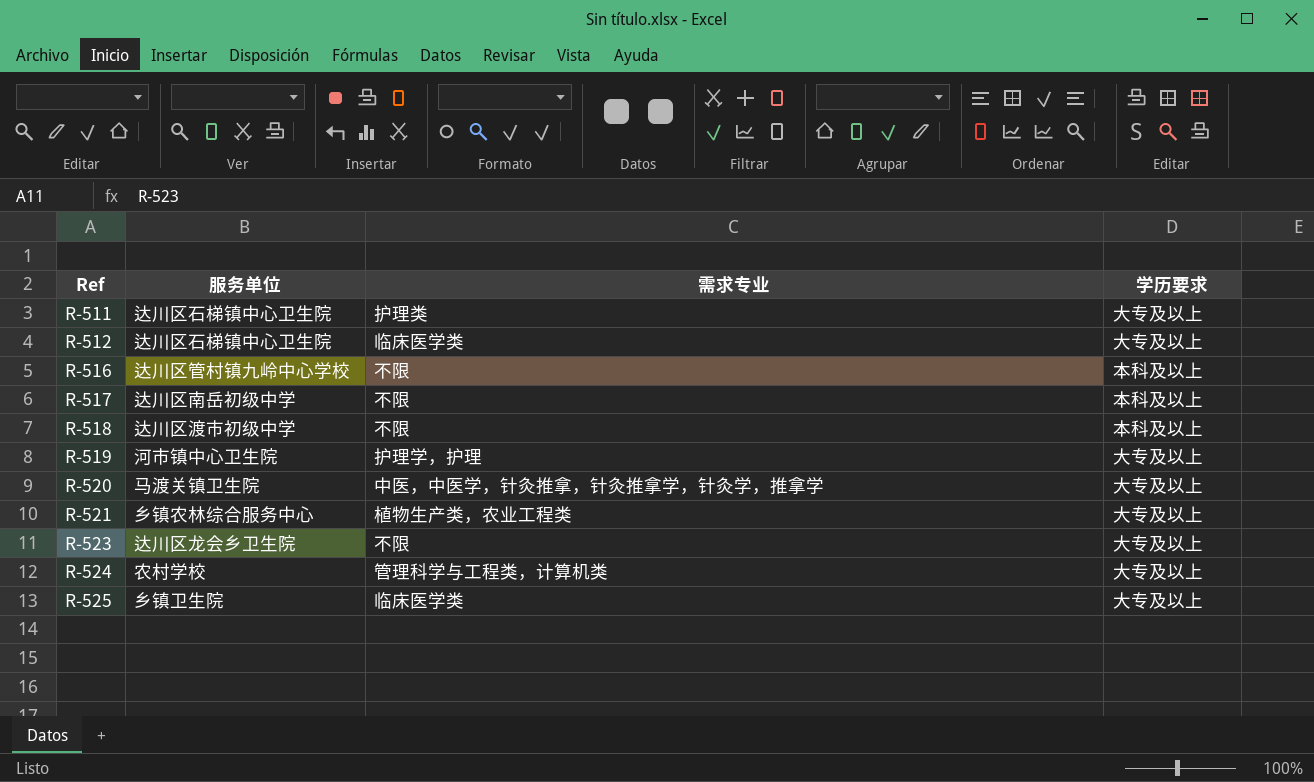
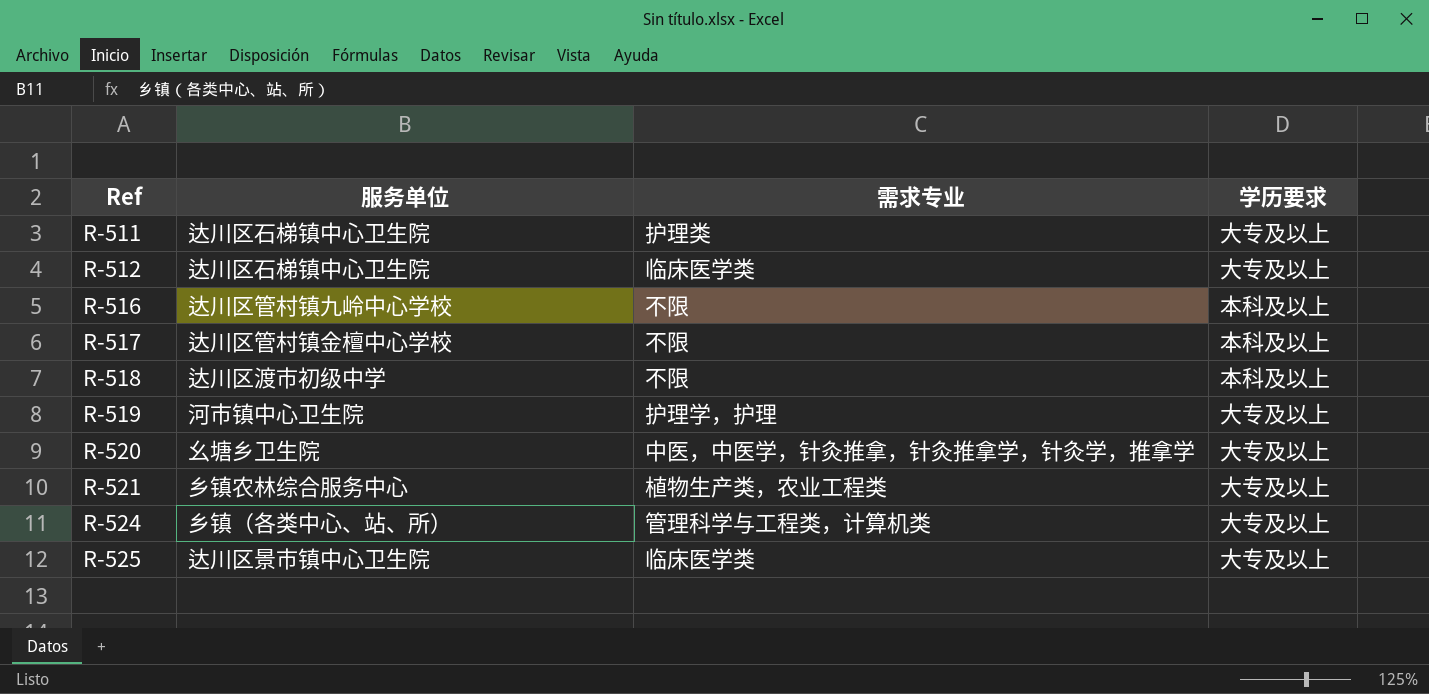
row R-523: 达川区龙会乡卫生院 | 不限 | 大专及以上 -> none
R-517 | 服务单位: 达川区南岳初级中学 -> 达川区管村镇金檀中心学校
R-520 | 服务单位: 马渡关镇卫生院 -> 幺塘乡卫生院
R-524 | 服务单位: 农村学校 -> 乡镇（各类中心、站、所）
R-525 | 服务单位: 乡镇卫生院 -> 达川区景市镇中心卫生院

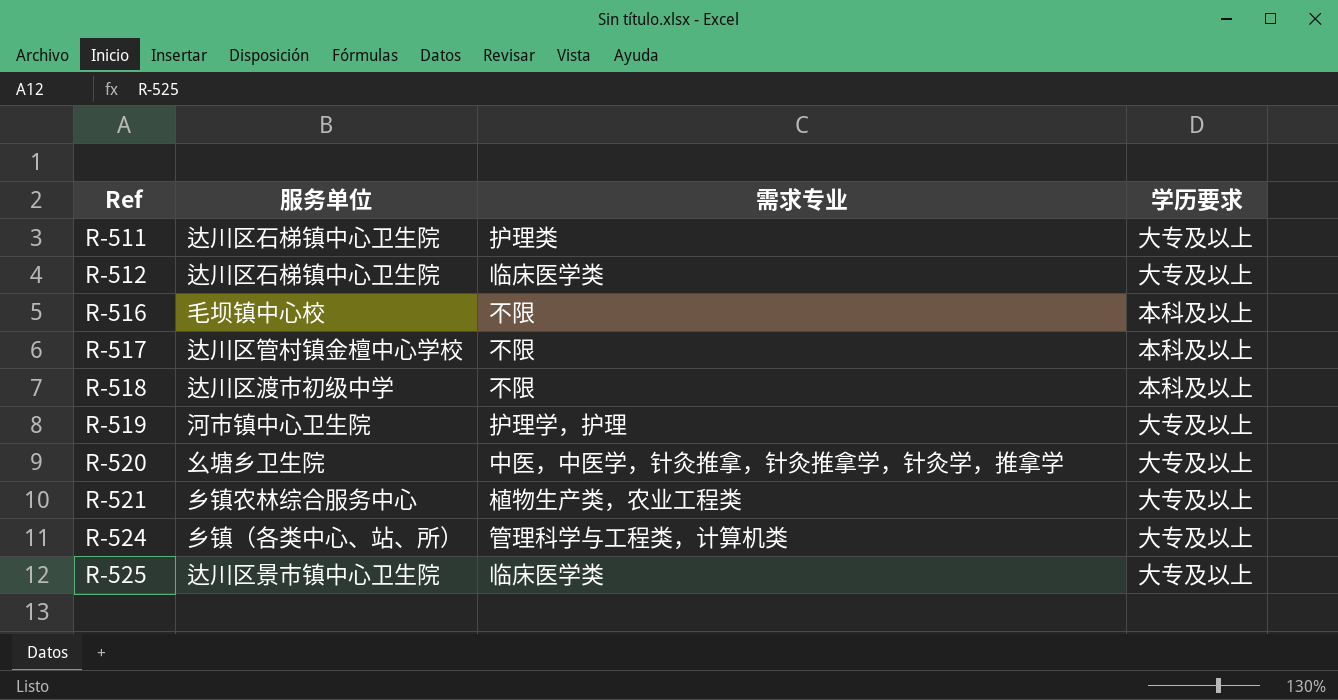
R-516 | 服务单位: 达川区管村镇九岭中心学校 -> 毛坝镇中心校

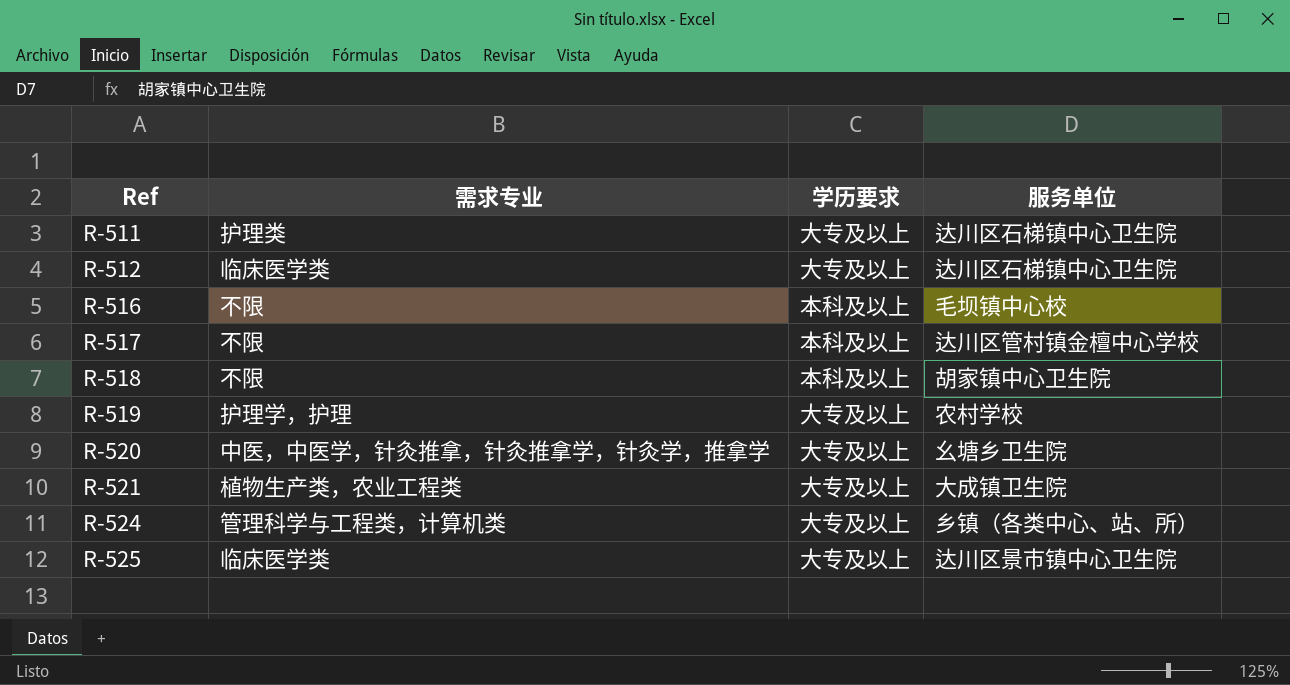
column 服务单位 | position: 2 -> 4
R-518 | 服务单位: 达川区渡市初级中学 -> 胡家镇中心卫生院
R-519 | 服务单位: 河市镇中心卫生院 -> 农村学校
R-521 | 服务单位: 乡镇农林综合服务中心 -> 大成镇卫生院

